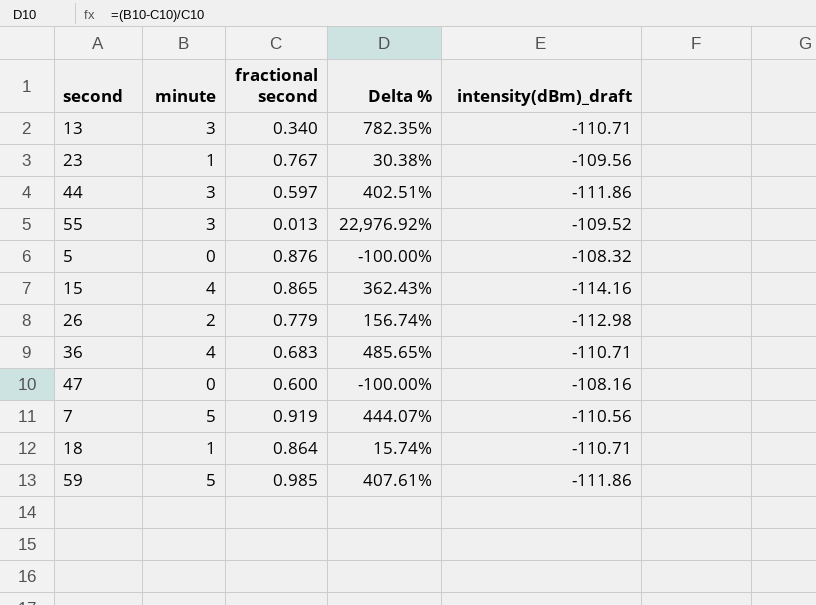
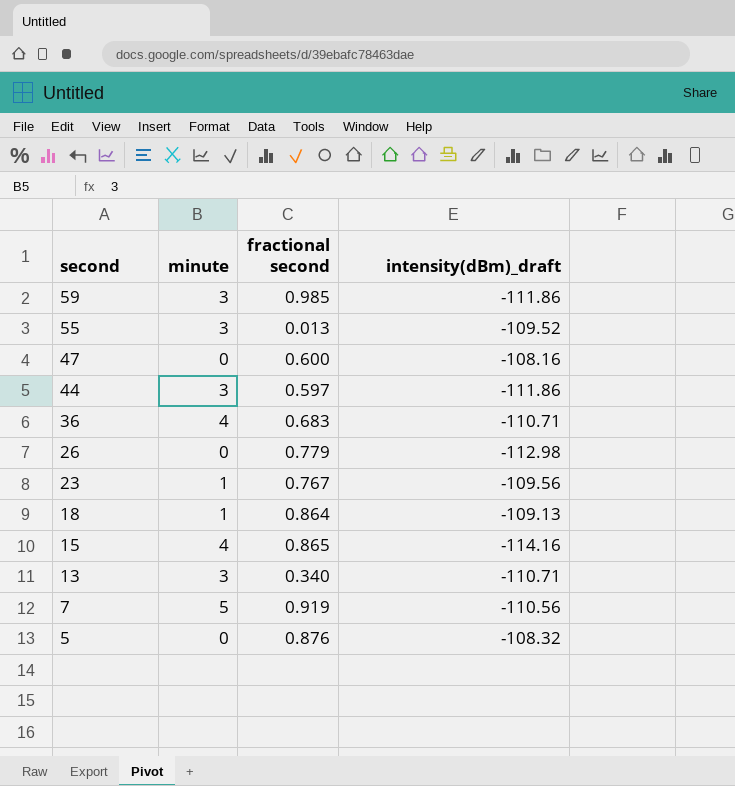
row order: none -> second descending
column Delta % | formula: ([minute] - [fractional second]) / [fractional second] -> none
59 | minute: 5 -> 3
26 | minute: 2 -> 0
18 | intensity(dBm)_draft: -110.71 -> -109.13

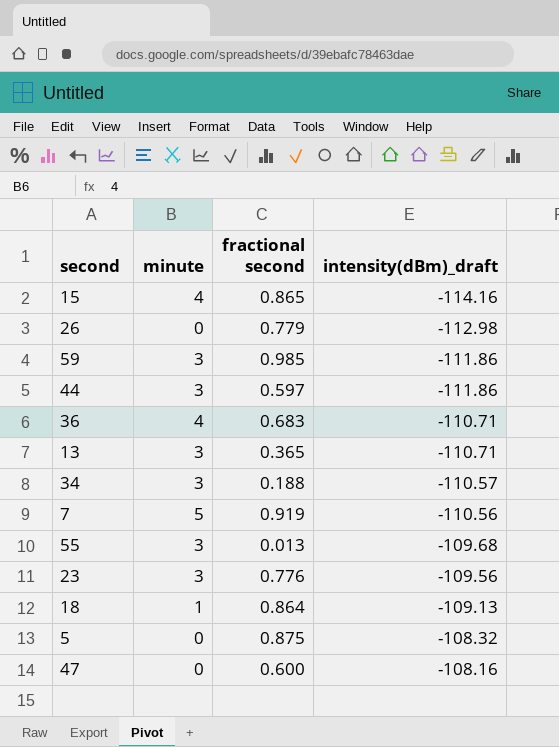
row order: second descending -> intensity(dBm)_draft ascending
13 | fractional second: 0.340 -> 0.365
row 34: none -> 3 | 0.188 | -110.57
55 | intensity(dBm)_draft: -109.52 -> -109.68
23 | minute: 1 -> 3
23 | fractional second: 0.767 -> 0.776
5 | fractional second: 0.876 -> 0.875

